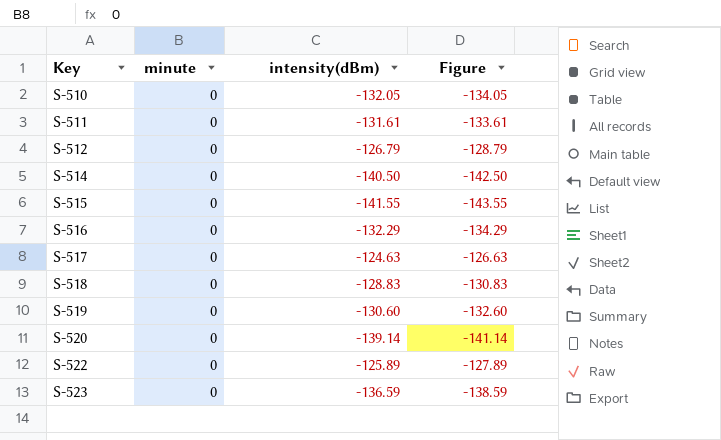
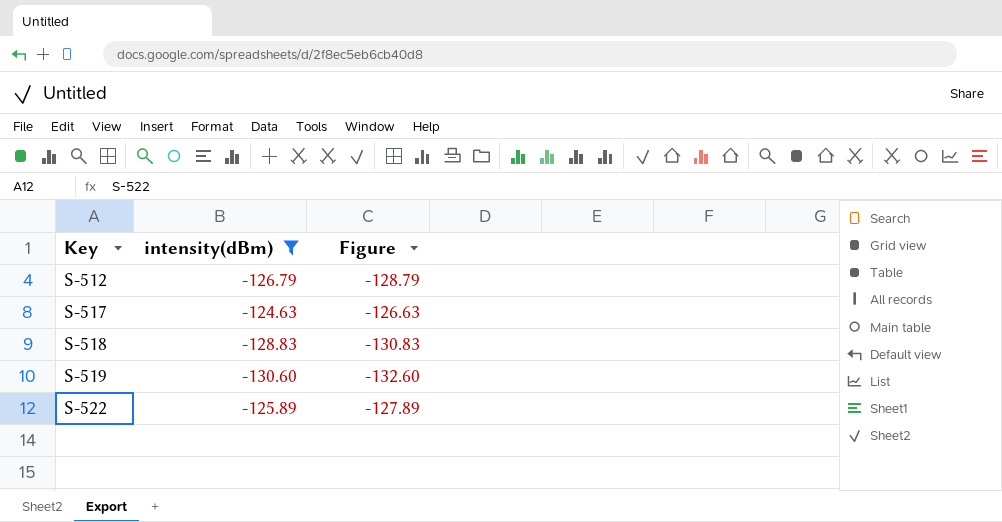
filter: none -> intensity(dBm) >= -130.60
column minute | position: 2 -> none

